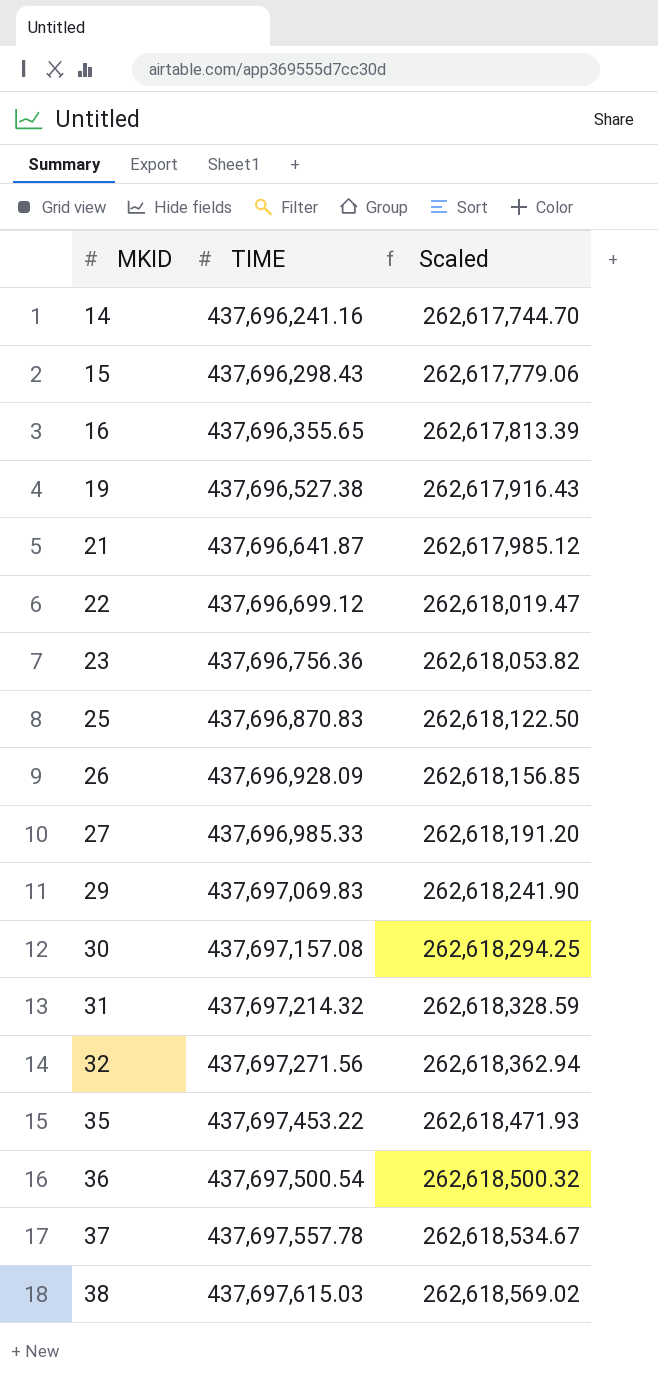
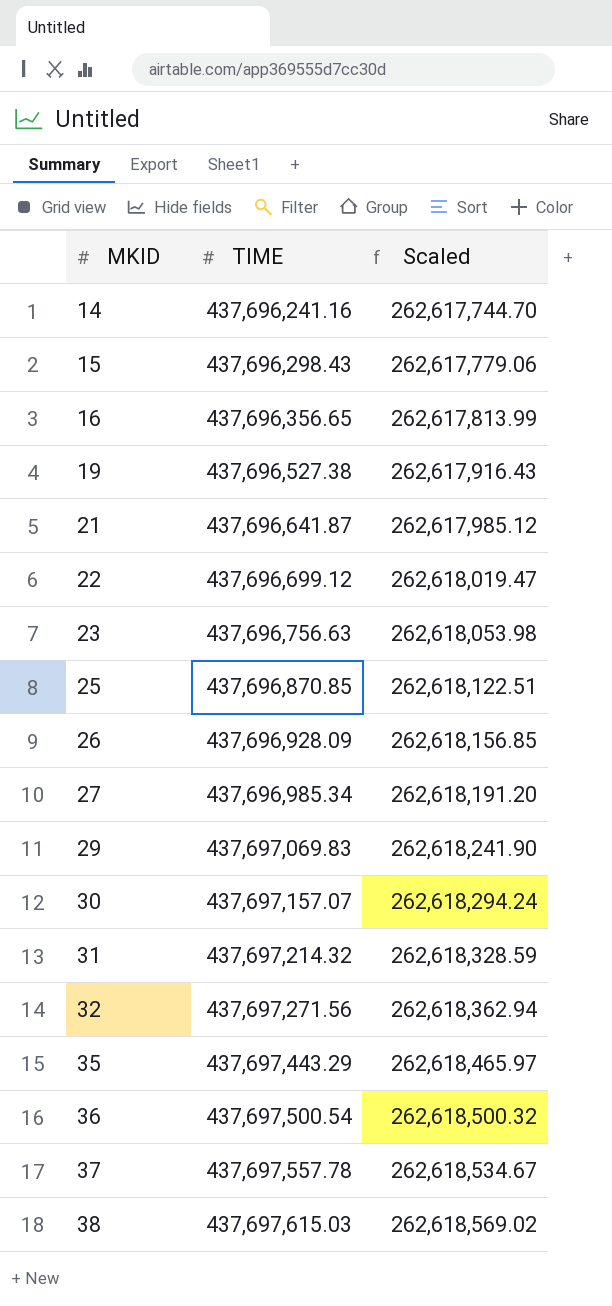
16 | TIME: 437,696,355.65 -> 437,696,356.65
16 | Scaled: 262,617,813.39 -> 262,617,813.99
23 | TIME: 437,696,756.36 -> 437,696,756.63
23 | Scaled: 262,618,053.82 -> 262,618,053.98
25 | TIME: 437,696,870.83 -> 437,696,870.85
25 | Scaled: 262,618,122.50 -> 262,618,122.51
27 | TIME: 437,696,985.33 -> 437,696,985.34
30 | TIME: 437,697,157.08 -> 437,697,157.07
30 | Scaled: 262,618,294.25 -> 262,618,294.24
35 | TIME: 437,697,453.22 -> 437,697,443.29
35 | Scaled: 262,618,471.93 -> 262,618,465.97

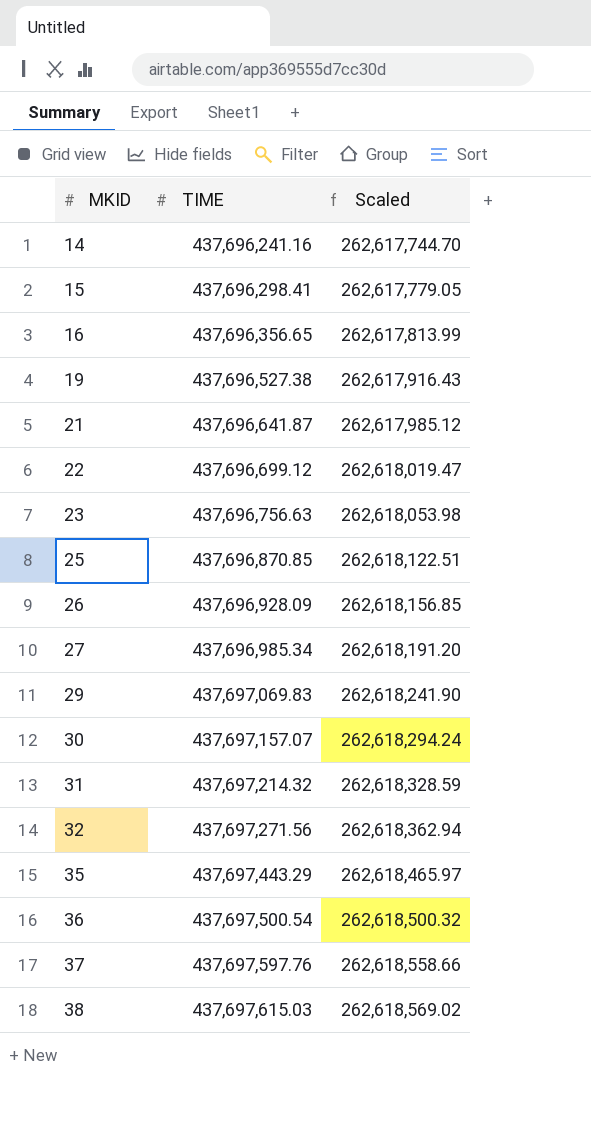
15 | TIME: 437,696,298.43 -> 437,696,298.41
15 | Scaled: 262,617,779.06 -> 262,617,779.05
37 | TIME: 437,697,557.78 -> 437,697,597.76
37 | Scaled: 262,618,534.67 -> 262,618,558.66

